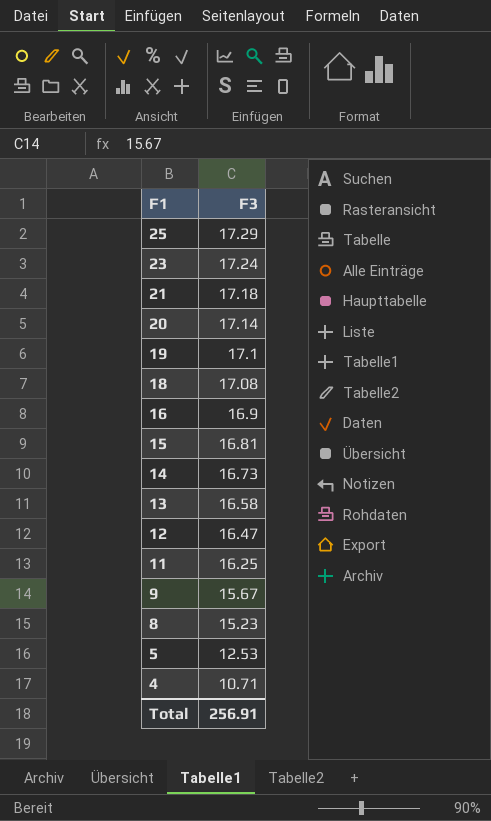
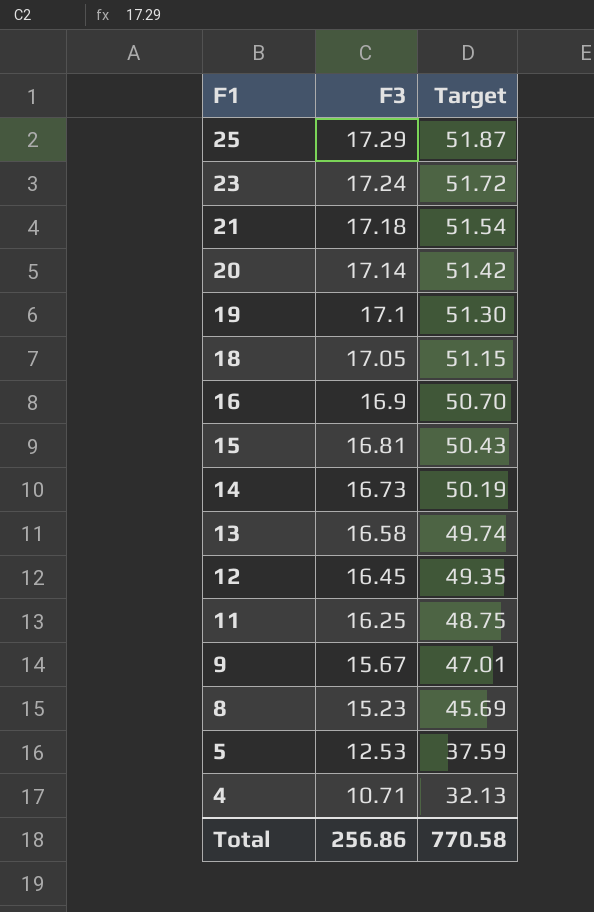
column Target | formula: none -> [F3] * 3
18 | F3: 17.08 -> 17.05
12 | F3: 16.47 -> 16.45
Total | F3: 256.91 -> 256.86

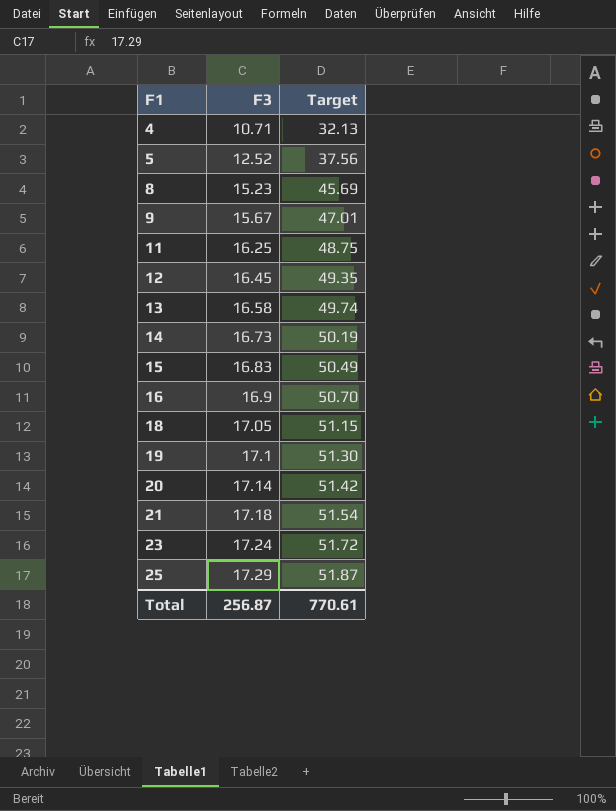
row order: F1 descending -> F1 ascending
5 | F3: 12.53 -> 12.52
5 | Target: 37.59 -> 37.56
15 | F3: 16.81 -> 16.83
15 | Target: 50.43 -> 50.49
Total | F3: 256.86 -> 256.87
Total | Target: 770.58 -> 770.61

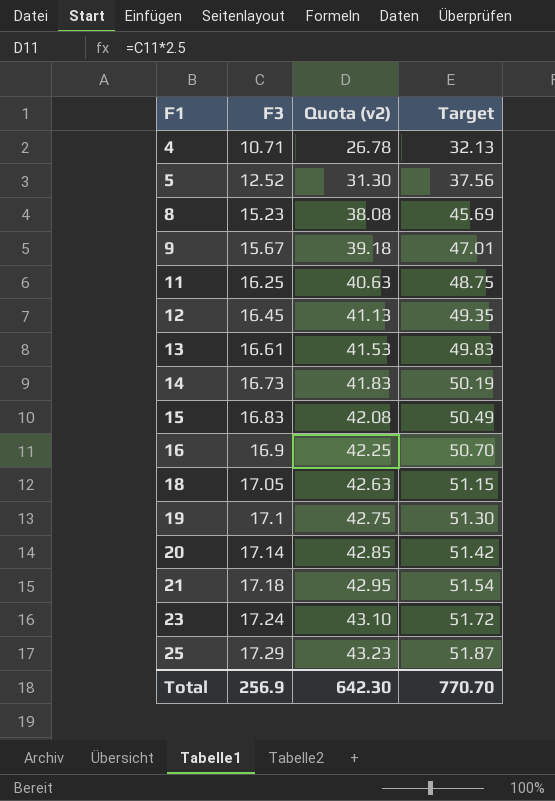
column Quota (v2) | formula: none -> [F3] * 2.5
13 | F3: 16.58 -> 16.61
13 | Target: 49.74 -> 49.83
Total | F3: 256.87 -> 256.9
Total | Target: 770.61 -> 770.70

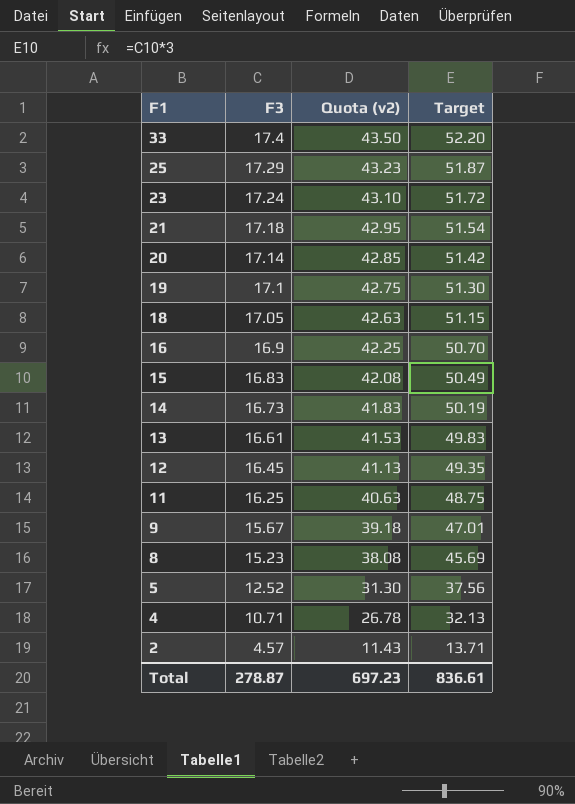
row order: F1 ascending -> F1 descending
row 33: none -> 17.4 | 43.50 | 52.20
row 2: none -> 4.57 | 11.43 | 13.71
Total | F3: 256.9 -> 278.87
Total | Quota (v2): 642.30 -> 697.23
Total | Target: 770.70 -> 836.61

